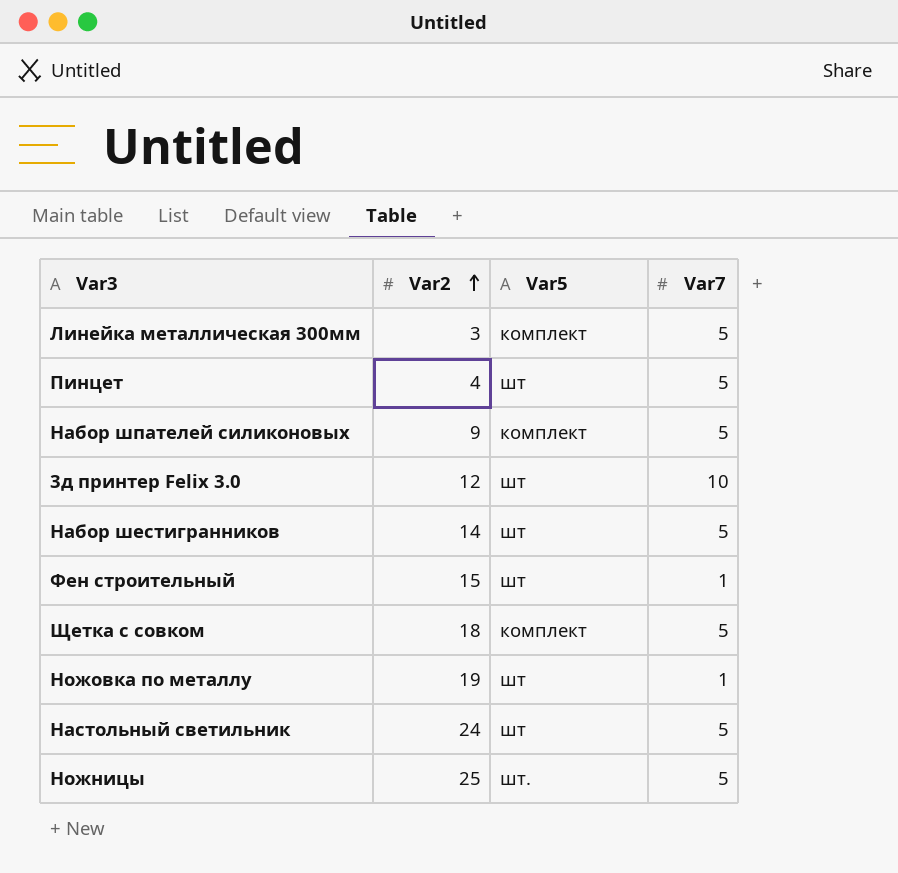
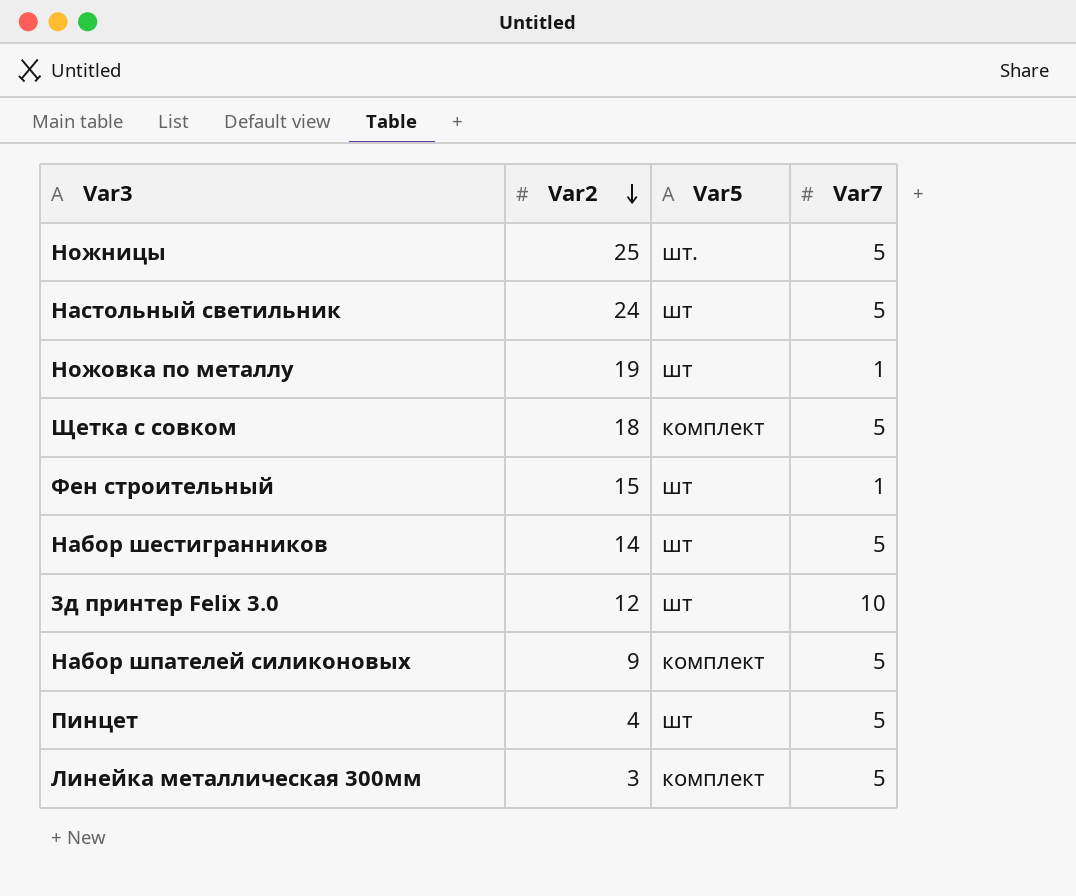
row order: Var2 ascending -> Var2 descending

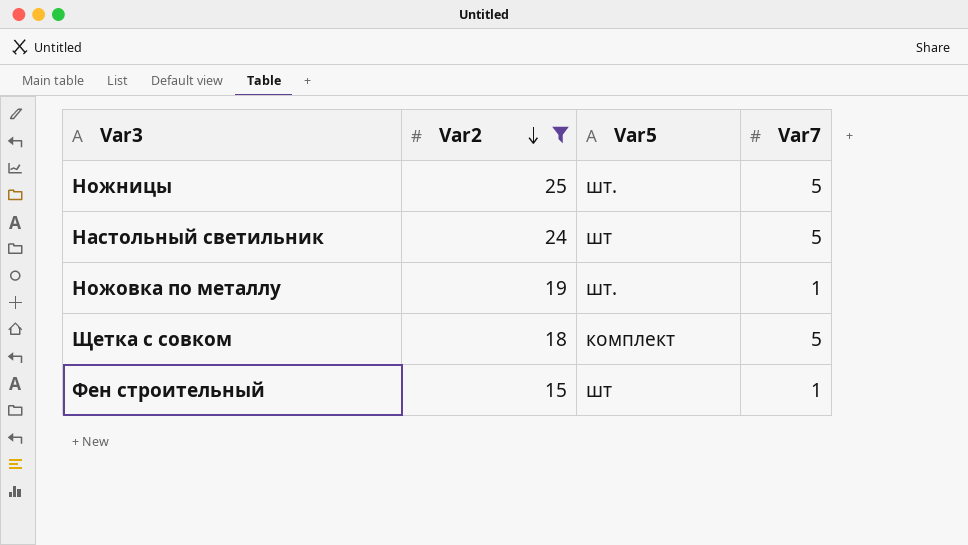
filter: none -> Var2 >= 15
Ножовка по металлу | Var5: шт -> шт.

